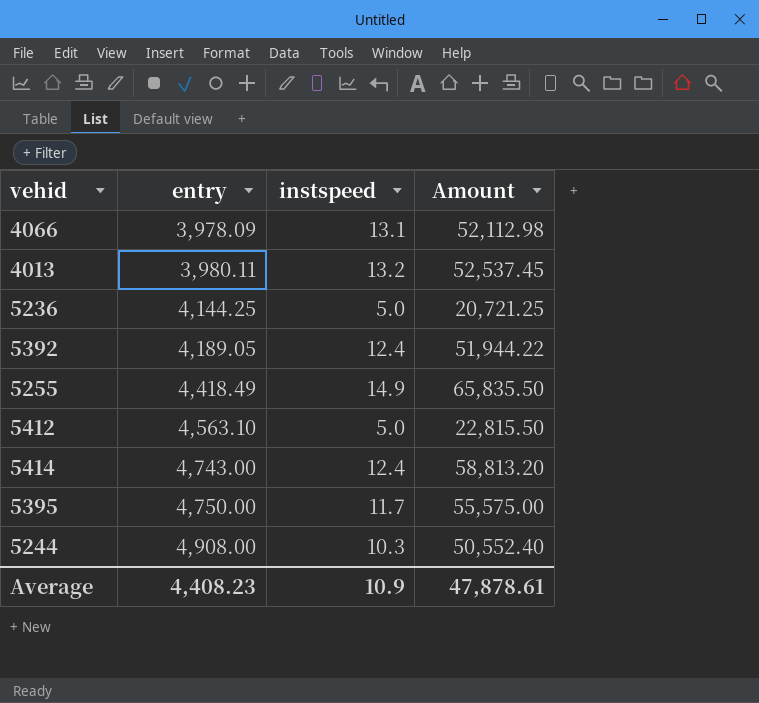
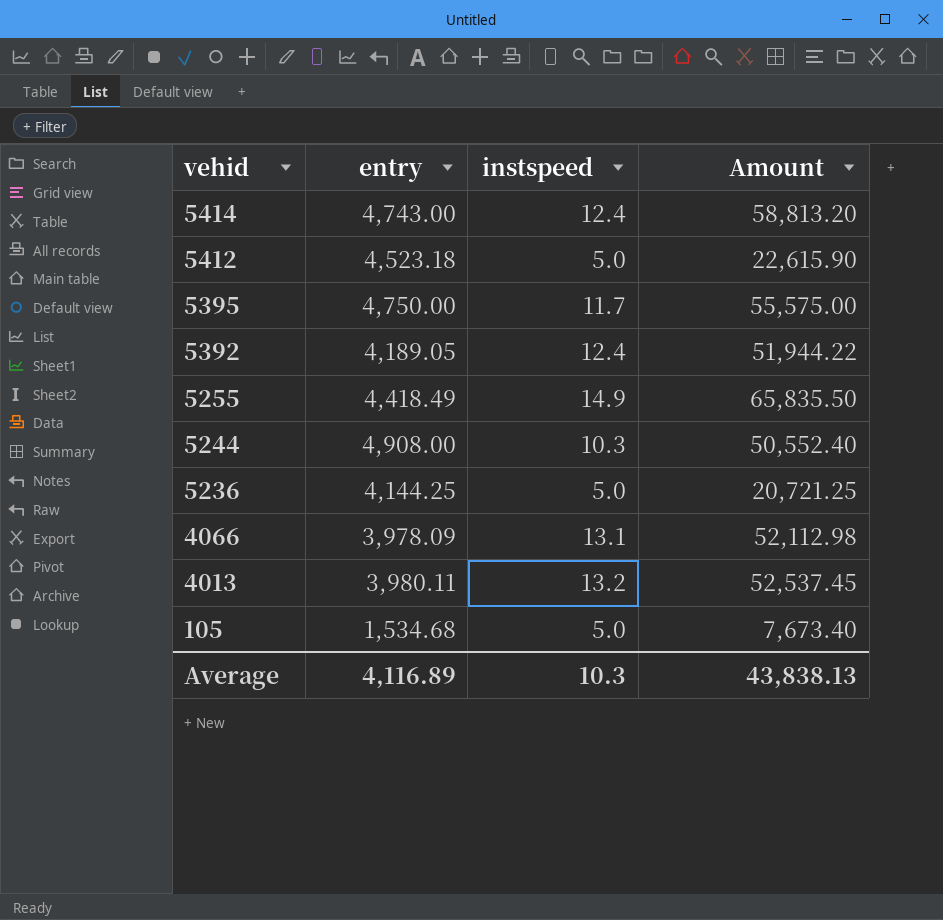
row order: entry ascending -> vehid descending
5412 | entry: 4,563.10 -> 4,523.18
5412 | Amount: 22,815.50 -> 22,615.90
row 105: none -> 1,534.68 | 5.0 | 7,673.40
Average | entry: 4,408.23 -> 4,116.89
Average | instspeed: 10.9 -> 10.3
Average | Amount: 47,878.61 -> 43,838.13

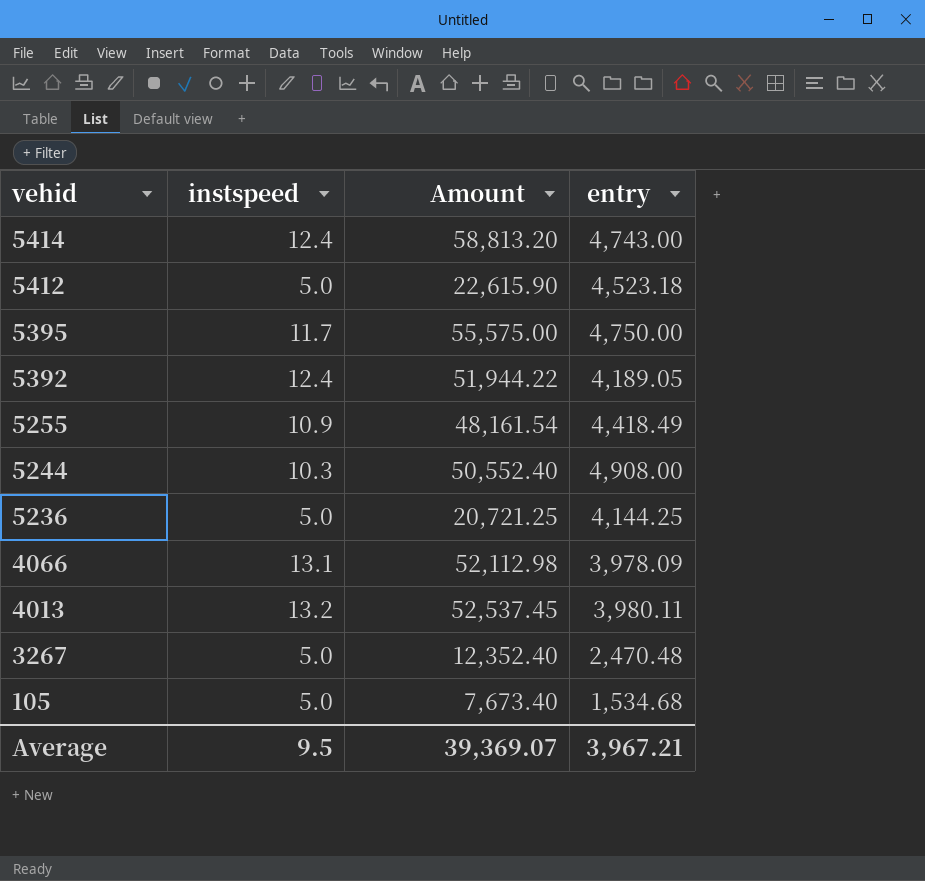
column entry | position: 2 -> 4
5255 | instspeed: 14.9 -> 10.9
5255 | Amount: 65,835.50 -> 48,161.54
row 3267: none -> 5.0 | 12,352.40 | 2,470.48
Average | instspeed: 10.3 -> 9.5
Average | Amount: 43,838.13 -> 39,369.07
Average | entry: 4,116.89 -> 3,967.21

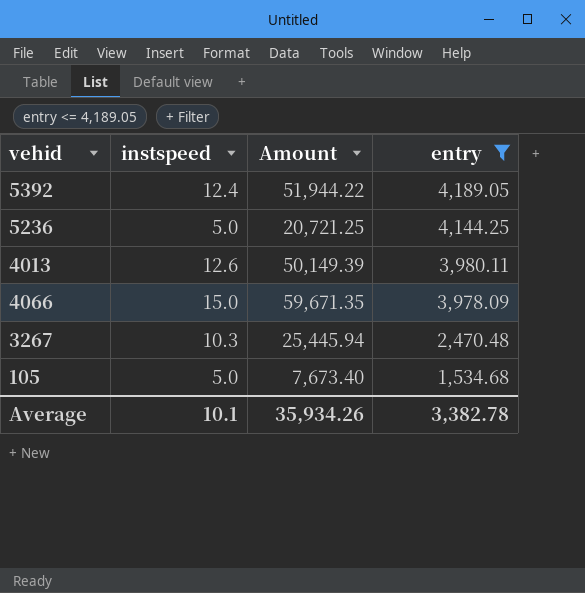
filter: none -> entry <= 4,189.05
row order: vehid descending -> entry descending
4013 | instspeed: 13.2 -> 12.6
4013 | Amount: 52,537.45 -> 50,149.39
4066 | instspeed: 13.1 -> 15.0
4066 | Amount: 52,112.98 -> 59,671.35
3267 | instspeed: 5.0 -> 10.3
3267 | Amount: 12,352.40 -> 25,445.94
Average | instspeed: 9.5 -> 10.1
Average | Amount: 39,369.07 -> 35,934.26
Average | entry: 3,967.21 -> 3,382.78

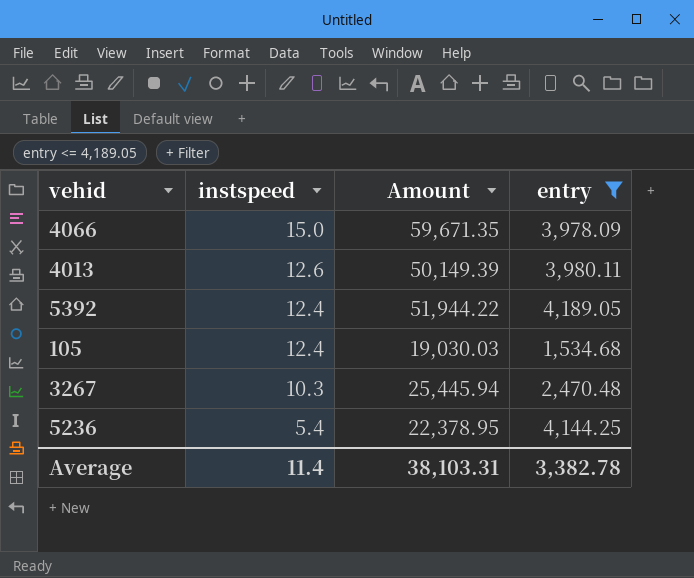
row order: entry descending -> instspeed descending
105 | instspeed: 5.0 -> 12.4
105 | Amount: 7,673.40 -> 19,030.03
5236 | instspeed: 5.0 -> 5.4
5236 | Amount: 20,721.25 -> 22,378.95
Average | instspeed: 10.1 -> 11.4
Average | Amount: 35,934.26 -> 38,103.31

